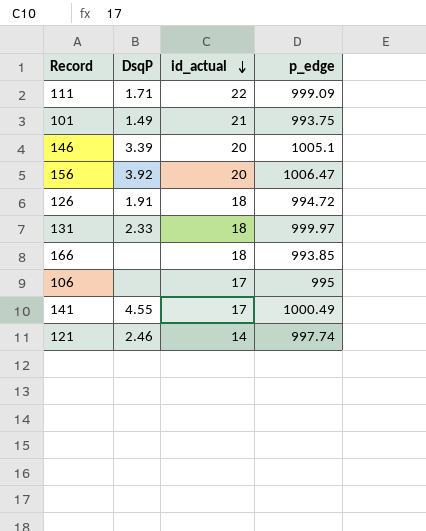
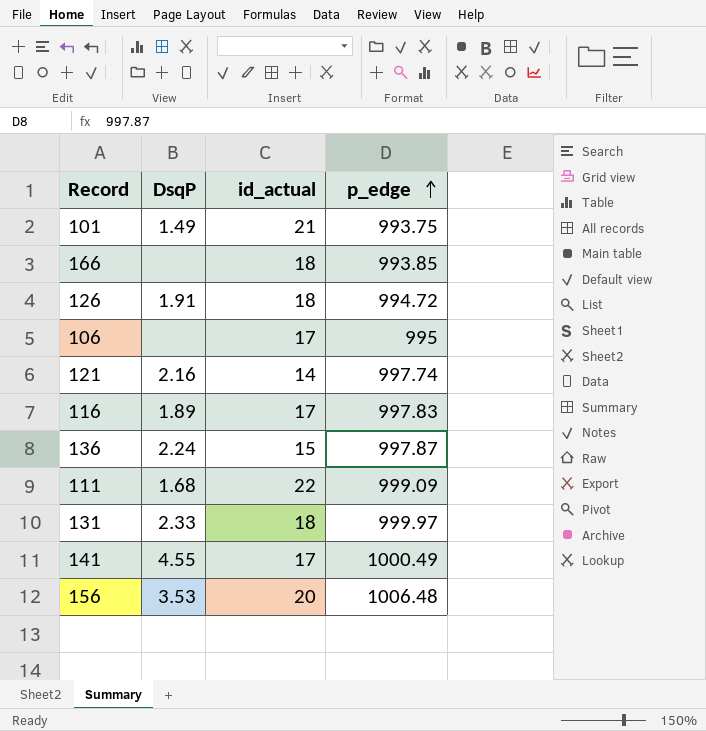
row order: id_actual descending -> p_edge ascending
row 146: 3.39 | 20 | 1005.1 -> none
121 | DsqP: 2.46 -> 2.16
row 116: none -> 1.89 | 17 | 997.83
row 136: none -> 2.24 | 15 | 997.87
111 | DsqP: 1.71 -> 1.68
156 | DsqP: 3.92 -> 3.53
156 | p_edge: 1006.47 -> 1006.48

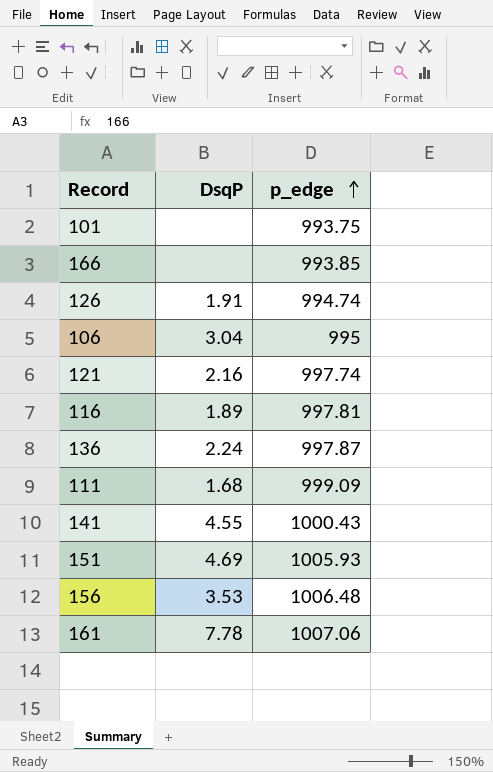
column id_actual | position: 3 -> none
row 131: 2.33 | 18 | 999.97 -> none
101 | DsqP: 1.49 -> none
126 | p_edge: 994.72 -> 994.74
106 | DsqP: none -> 3.04
116 | p_edge: 997.83 -> 997.81
141 | p_edge: 1000.49 -> 1000.43
row 151: none -> 4.69 | 1005.93
row 161: none -> 7.78 | 1007.06

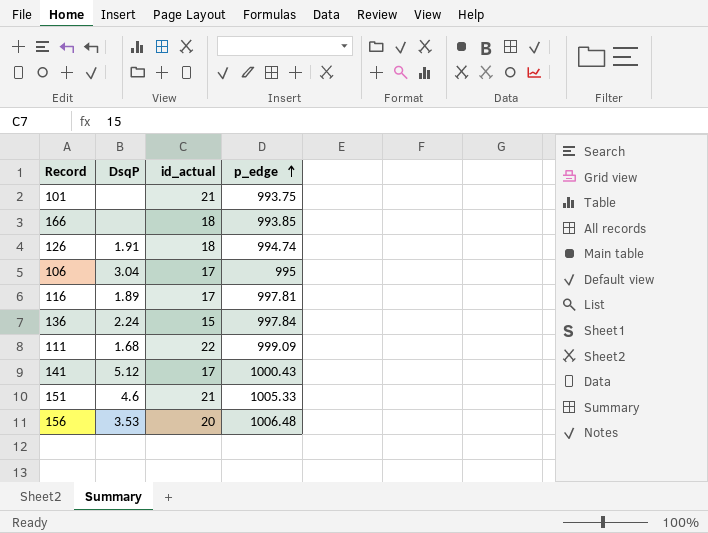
column id_actual | position: none -> 3
row 121: 2.16 | 997.74 -> none
row 161: 7.78 | 1007.06 -> none
136 | p_edge: 997.87 -> 997.84
141 | DsqP: 4.55 -> 5.12
151 | DsqP: 4.69 -> 4.6
151 | p_edge: 1005.93 -> 1005.33

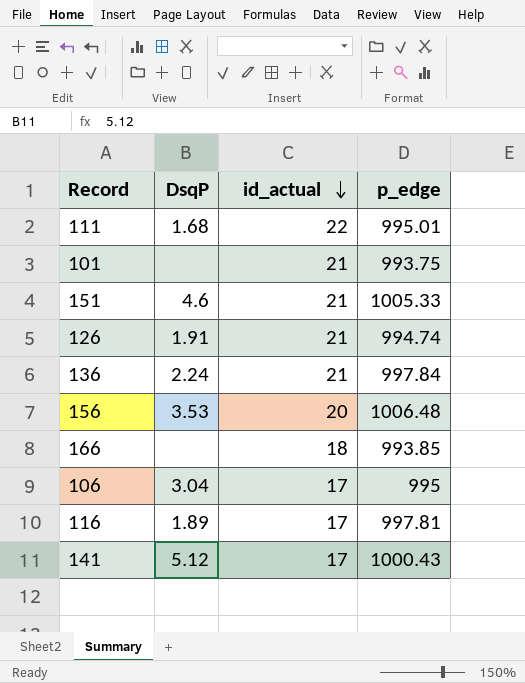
row order: p_edge ascending -> id_actual descending
111 | p_edge: 999.09 -> 995.01
126 | id_actual: 18 -> 21
136 | id_actual: 15 -> 21

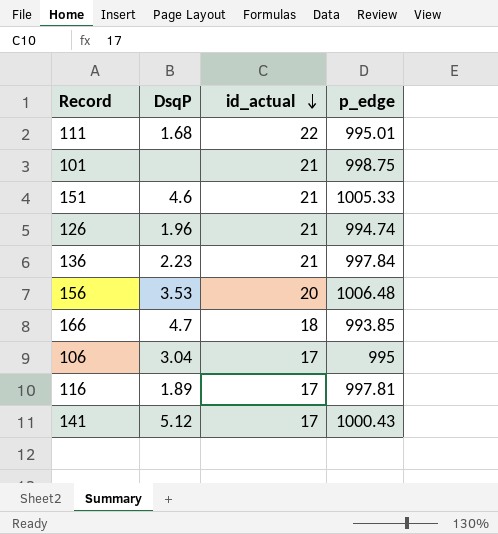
101 | p_edge: 993.75 -> 998.75
126 | DsqP: 1.91 -> 1.96
136 | DsqP: 2.24 -> 2.23
166 | DsqP: none -> 4.7

